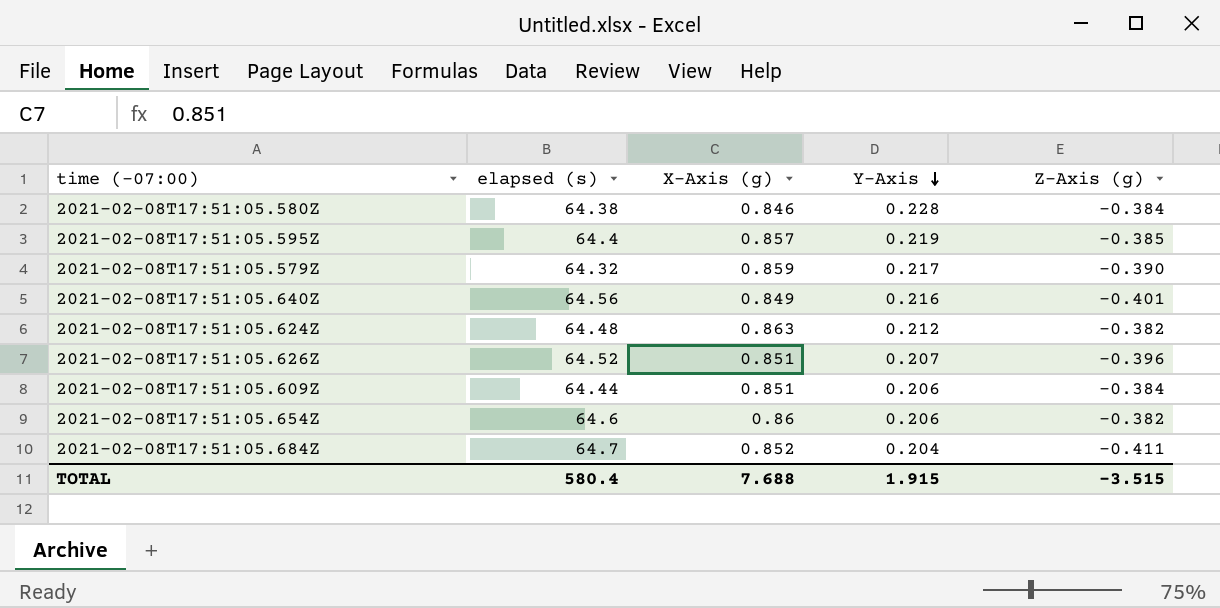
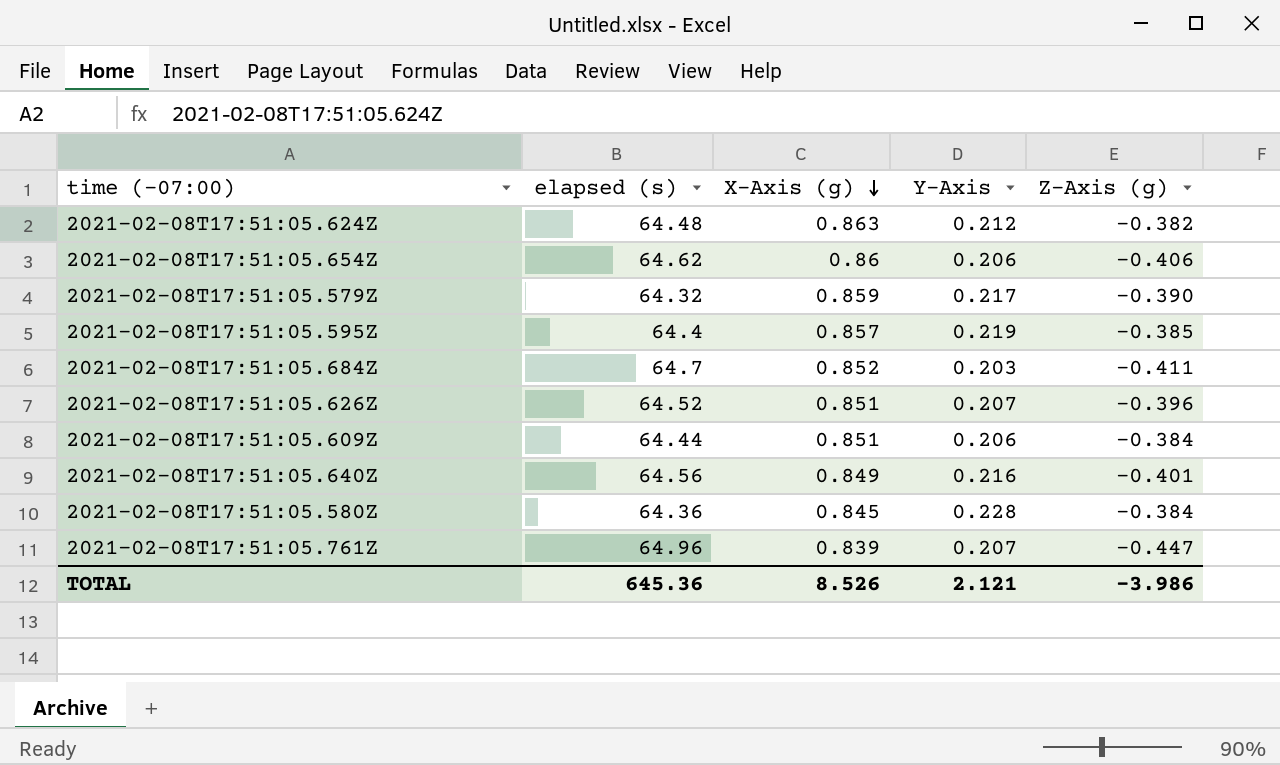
row order: Y-Axis descending -> X-Axis (g) descending
2021-02-08T17:51:05.654Z | elapsed (s): 64.6 -> 64.62
2021-02-08T17:51:05.654Z | Z-Axis (g): -0.382 -> -0.406
2021-02-08T17:51:05.684Z | Y-Axis: 0.204 -> 0.203
2021-02-08T17:51:05.580Z | elapsed (s): 64.38 -> 64.36
2021-02-08T17:51:05.580Z | X-Axis (g): 0.846 -> 0.845
row 2021-02-08T17:51:05.761Z: none -> 64.96 | 0.839 | 0.207 | -0.447
TOTAL | elapsed (s): 580.4 -> 645.36
TOTAL | X-Axis (g): 7.688 -> 8.526
TOTAL | Y-Axis: 1.915 -> 2.121
TOTAL | Z-Axis (g): -3.515 -> -3.986

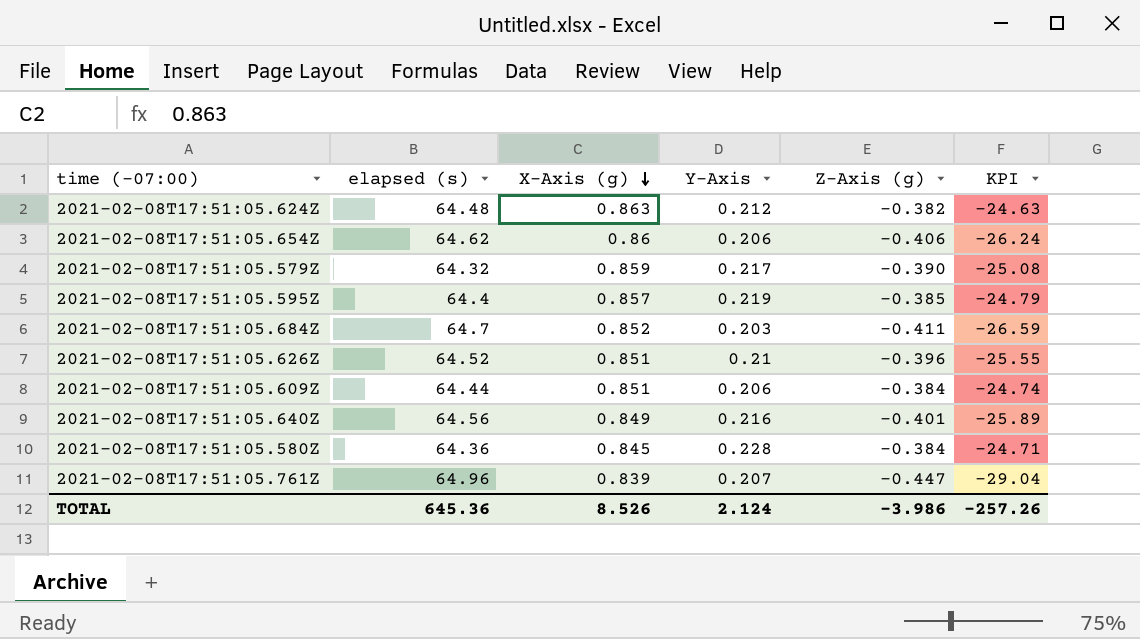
column KPI | formula: none -> [elapsed (s)] * [Z-Axis (g)]
2021-02-08T17:51:05.626Z | Y-Axis: 0.207 -> 0.21
TOTAL | Y-Axis: 2.121 -> 2.124

